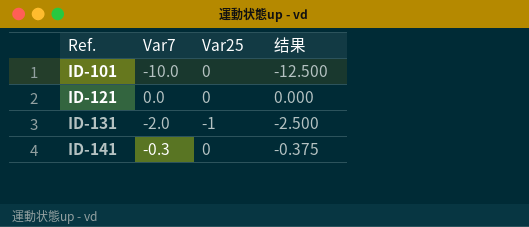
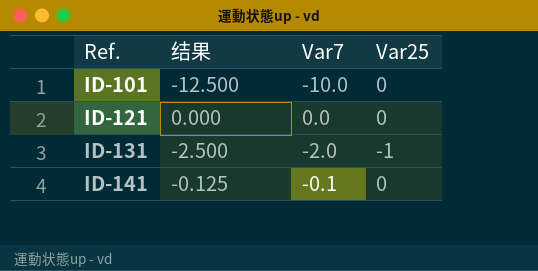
column 结果 | position: 4 -> 2
ID-141 | 结果: -0.375 -> -0.125
ID-141 | Var7: -0.3 -> -0.1

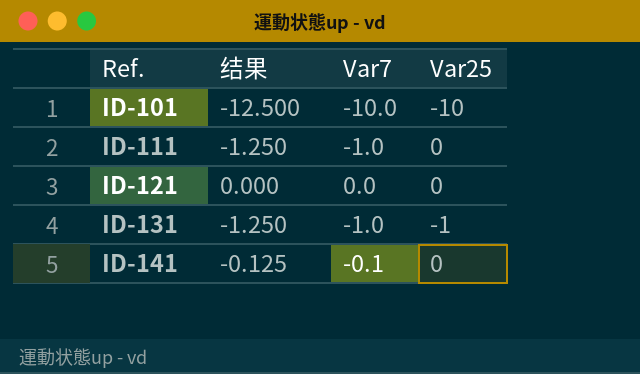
ID-101 | Var25: 0 -> -10
row ID-111: none -> -1.250 | -1.0 | 0
ID-131 | 结果: -2.500 -> -1.250
ID-131 | Var7: -2.0 -> -1.0

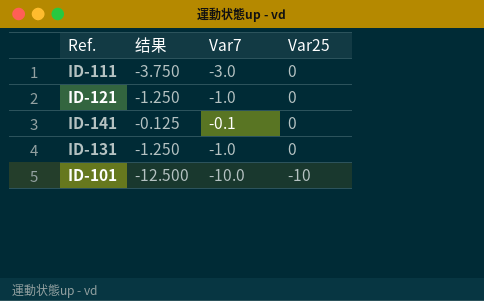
row order: Ref. ascending -> Var25 descending
ID-111 | 结果: -1.250 -> -3.750
ID-111 | Var7: -1.0 -> -3.0
ID-121 | 结果: 0.000 -> -1.250
ID-121 | Var7: 0.0 -> -1.0
ID-131 | Var25: -1 -> 0

